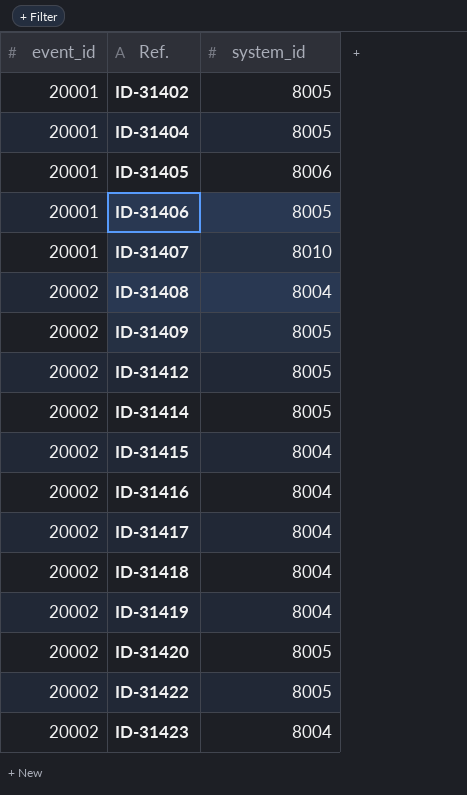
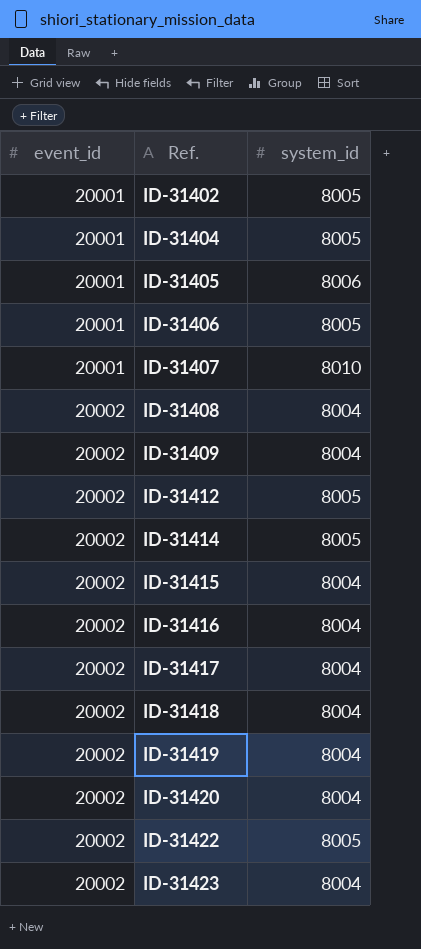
ID-31409 | system_id: 8005 -> 8004
ID-31420 | system_id: 8005 -> 8004

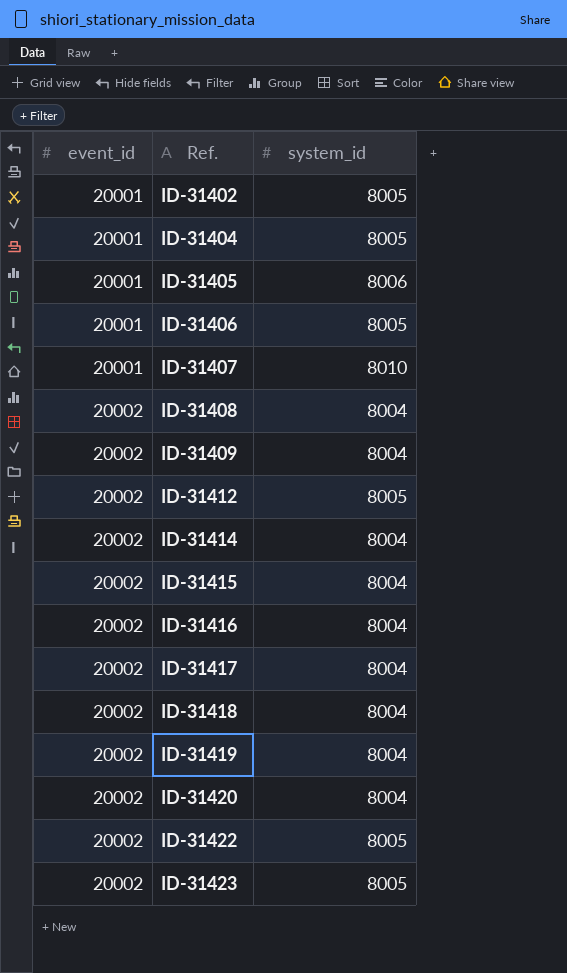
ID-31414 | system_id: 8005 -> 8004
ID-31423 | system_id: 8004 -> 8005

